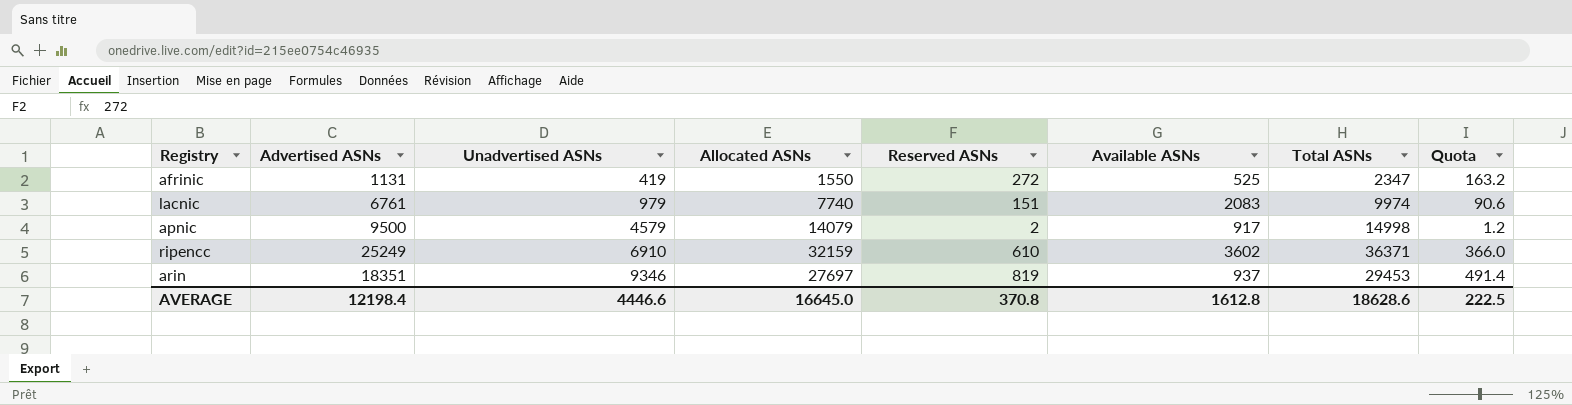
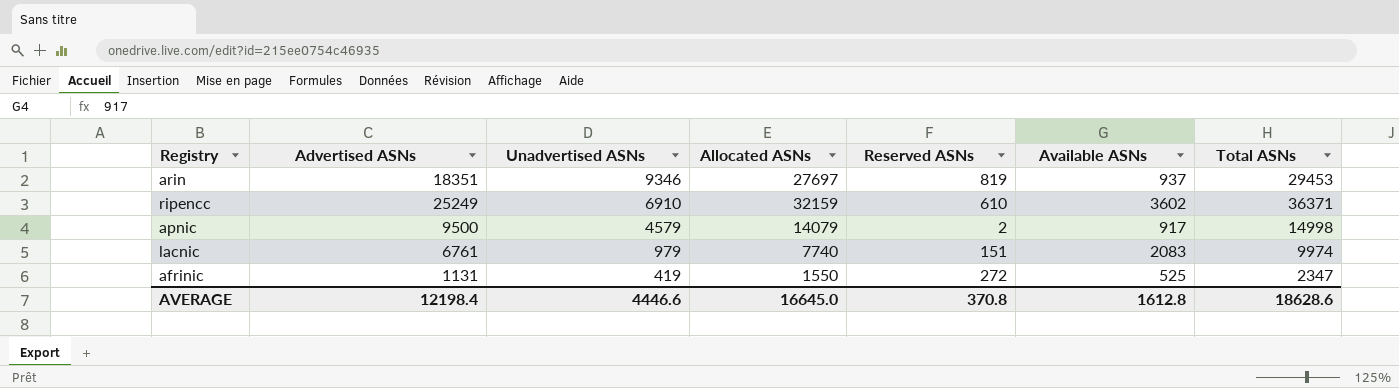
row order: Unadvertised ASNs ascending -> Unadvertised ASNs descending
column Quota | formula: [Reserved ASNs] * 0.6 -> none

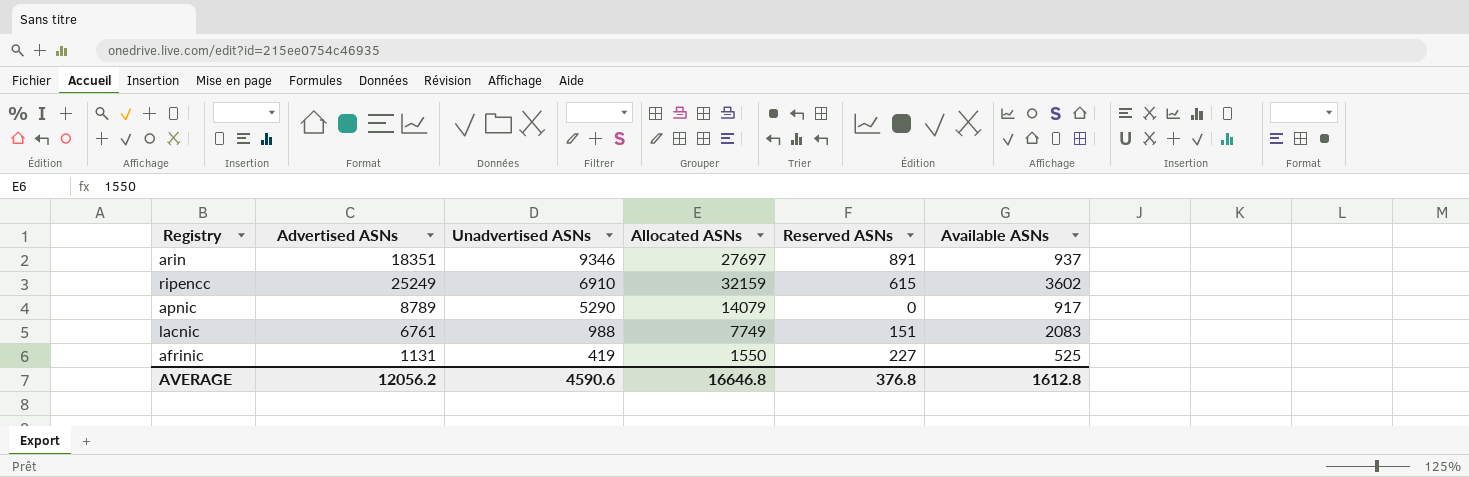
column Total ASNs | formula: [Allocated ASNs] + [Reserved ASNs] + [Available ASNs] -> none
arin | Reserved ASNs: 819 -> 891
ripencc | Reserved ASNs: 610 -> 615
apnic | Advertised ASNs: 9500 -> 8789
apnic | Unadvertised ASNs: 4579 -> 5290
apnic | Reserved ASNs: 2 -> 0
lacnic | Unadvertised ASNs: 979 -> 988
lacnic | Allocated ASNs: 7740 -> 7749
afrinic | Reserved ASNs: 272 -> 227
AVERAGE | Advertised ASNs: 12198.4 -> 12056.2
AVERAGE | Unadvertised ASNs: 4446.6 -> 4590.6
AVERAGE | Allocated ASNs: 16645.0 -> 16646.8
AVERAGE | Reserved ASNs: 370.8 -> 376.8

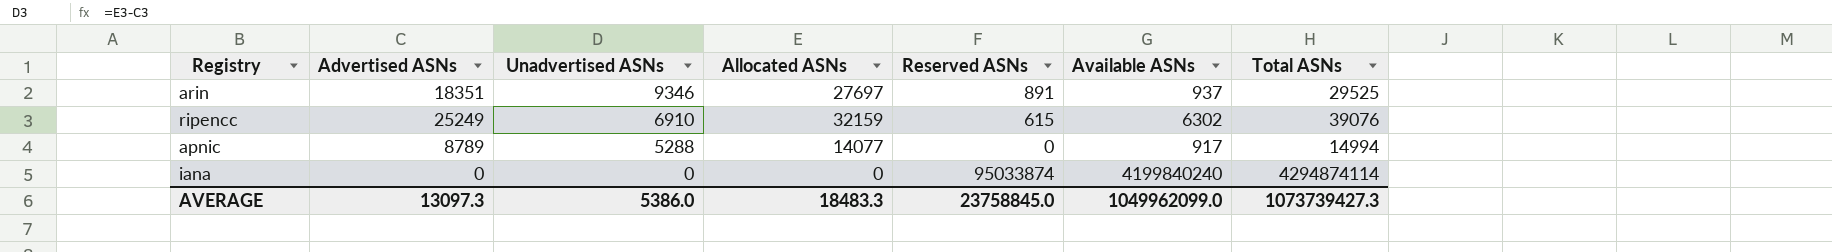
column Total ASNs | formula: none -> [Allocated ASNs] + [Reserved ASNs] + [Available ASNs]
row lacnic: 6761 | 988 | 7749 | 151 | 2083 -> none
row afrinic: 1131 | 419 | 1550 | 227 | 525 -> none
ripencc | Available ASNs: 3602 -> 6302
apnic | Unadvertised ASNs: 5290 -> 5288
apnic | Allocated ASNs: 14079 -> 14077
row iana: none -> 0 | 0 | 0 | 95033874 | 4199840240 | 4294874114
AVERAGE | Advertised ASNs: 12056.2 -> 13097.3
AVERAGE | Unadvertised ASNs: 4590.6 -> 5386.0
AVERAGE | Allocated ASNs: 16646.8 -> 18483.3
AVERAGE | Reserved ASNs: 376.8 -> 23758845.0
AVERAGE | Available ASNs: 1612.8 -> 1049962099.0

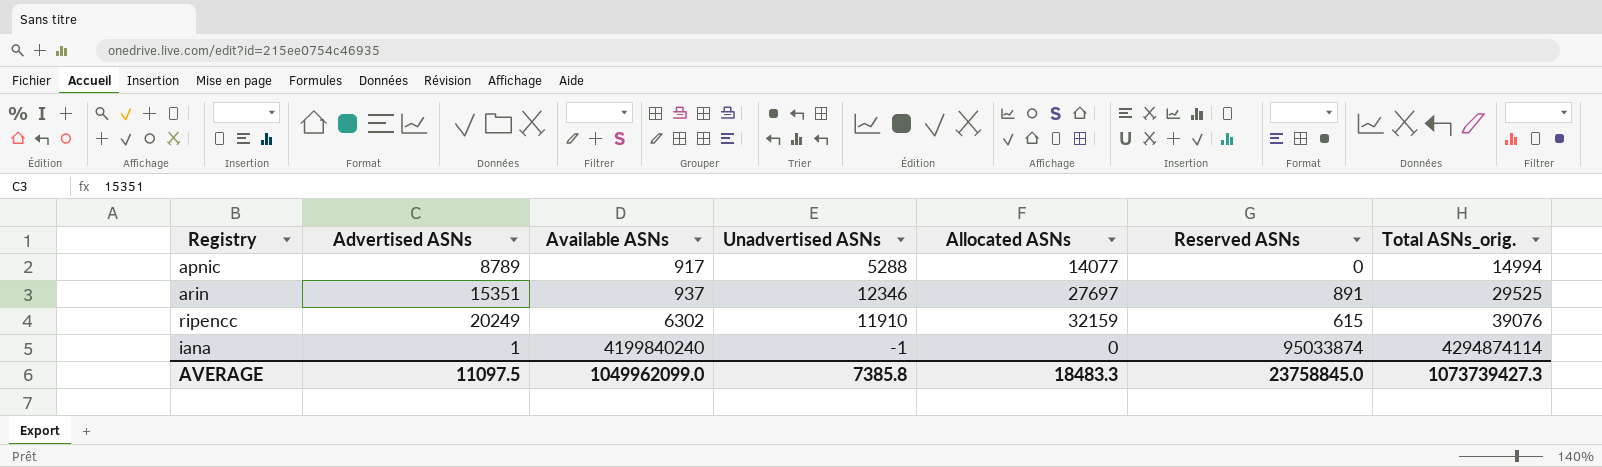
row order: Unadvertised ASNs descending -> Available ASNs ascending
column Available ASNs | position: 6 -> 3
column name: Total ASNs -> Total ASNs_orig.
arin | Advertised ASNs: 18351 -> 15351
arin | Unadvertised ASNs: 9346 -> 12346
ripencc | Advertised ASNs: 25249 -> 20249
ripencc | Unadvertised ASNs: 6910 -> 11910
iana | Advertised ASNs: 0 -> 1
iana | Unadvertised ASNs: 0 -> -1
AVERAGE | Advertised ASNs: 13097.3 -> 11097.5
AVERAGE | Unadvertised ASNs: 5386.0 -> 7385.8

